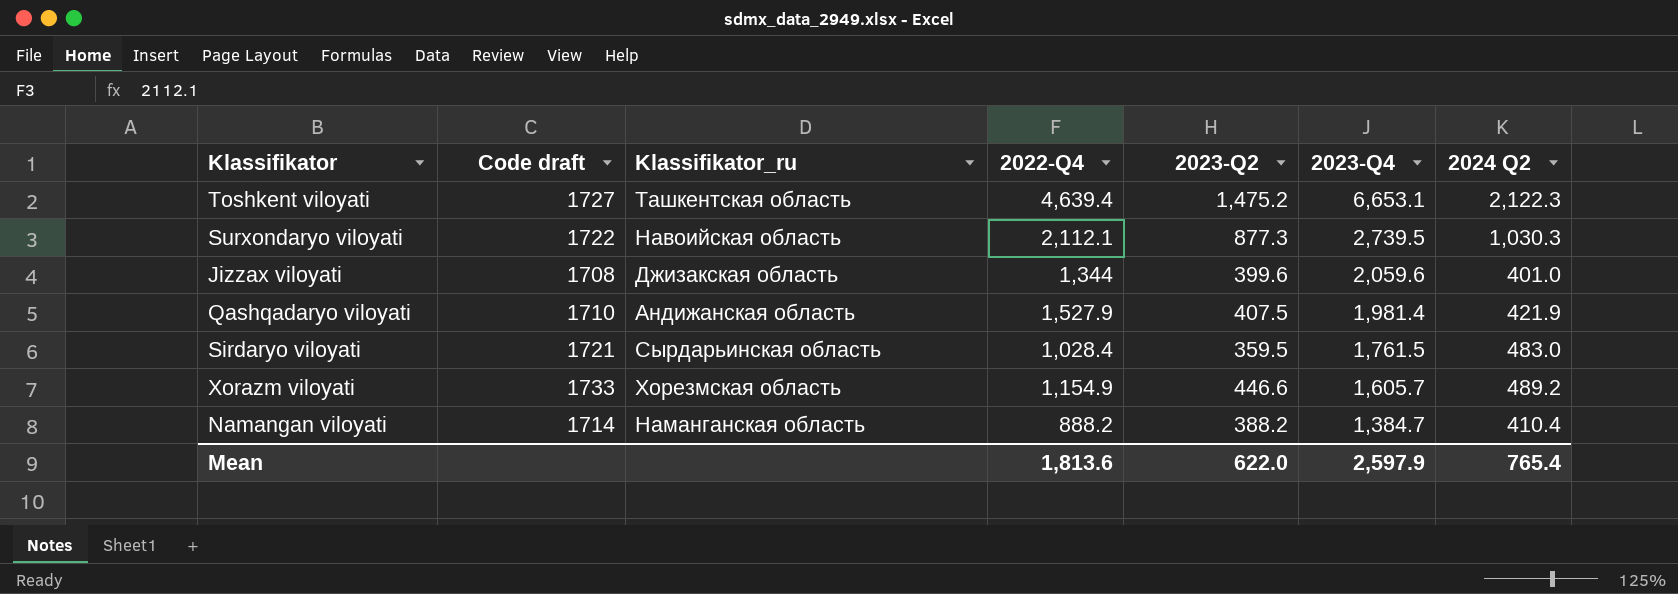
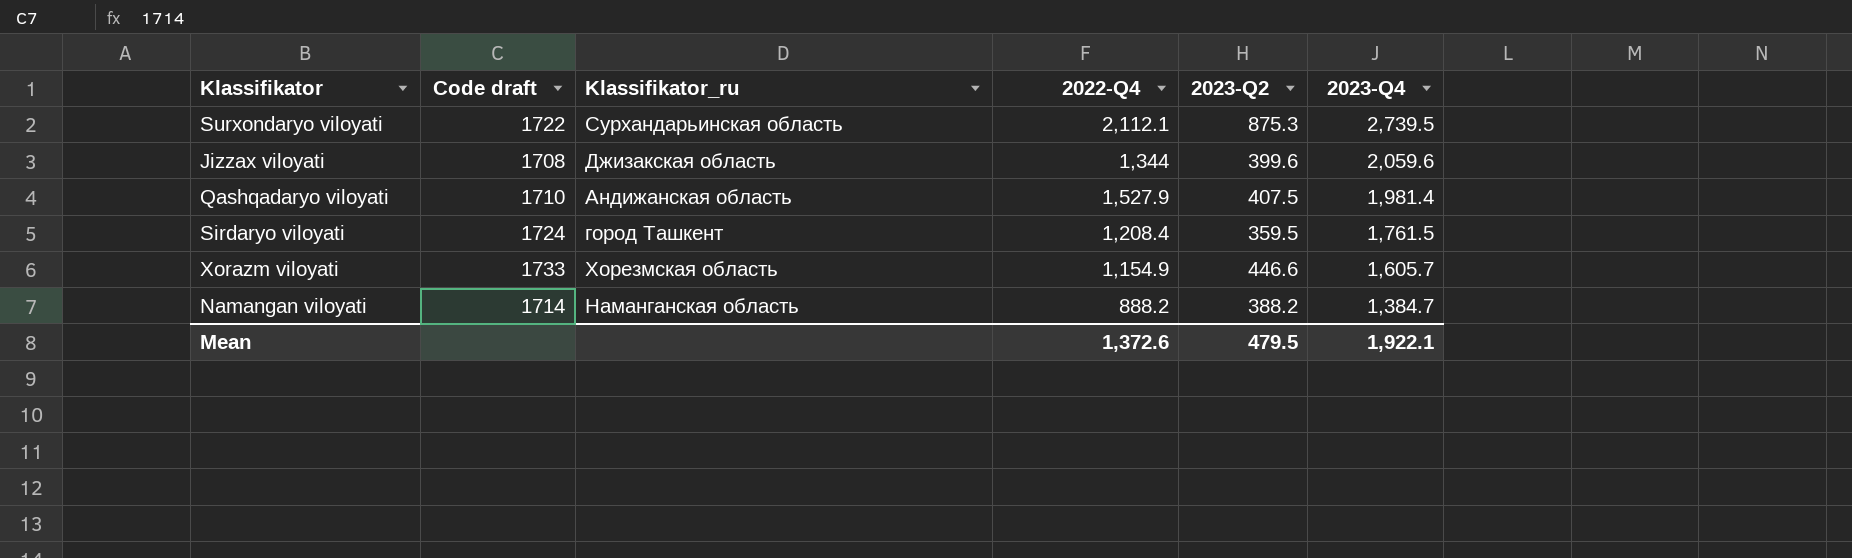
column 2024 Q2 | position: 7 -> none
row Toshkent viloyati: 1727 | Ташкентская область | 4,639.4 | 1,475.2 | 6,653.1 | 2,122.3 -> none
Surxondaryo viloyati | Klassifikator_ru: Навоийская область -> Сурхандарьинская область
Surxondaryo viloyati | 2023-Q2: 877.3 -> 875.3
Sirdaryo viloyati | Code draft: 1721 -> 1724
Sirdaryo viloyati | Klassifikator_ru: Сырдарьинская область -> город Ташкент
Sirdaryo viloyati | 2022-Q4: 1,028.4 -> 1,208.4
Mean | 2022-Q4: 1,813.6 -> 1,372.6
Mean | 2023-Q2: 622.0 -> 479.5
Mean | 2023-Q4: 2,597.9 -> 1,922.1

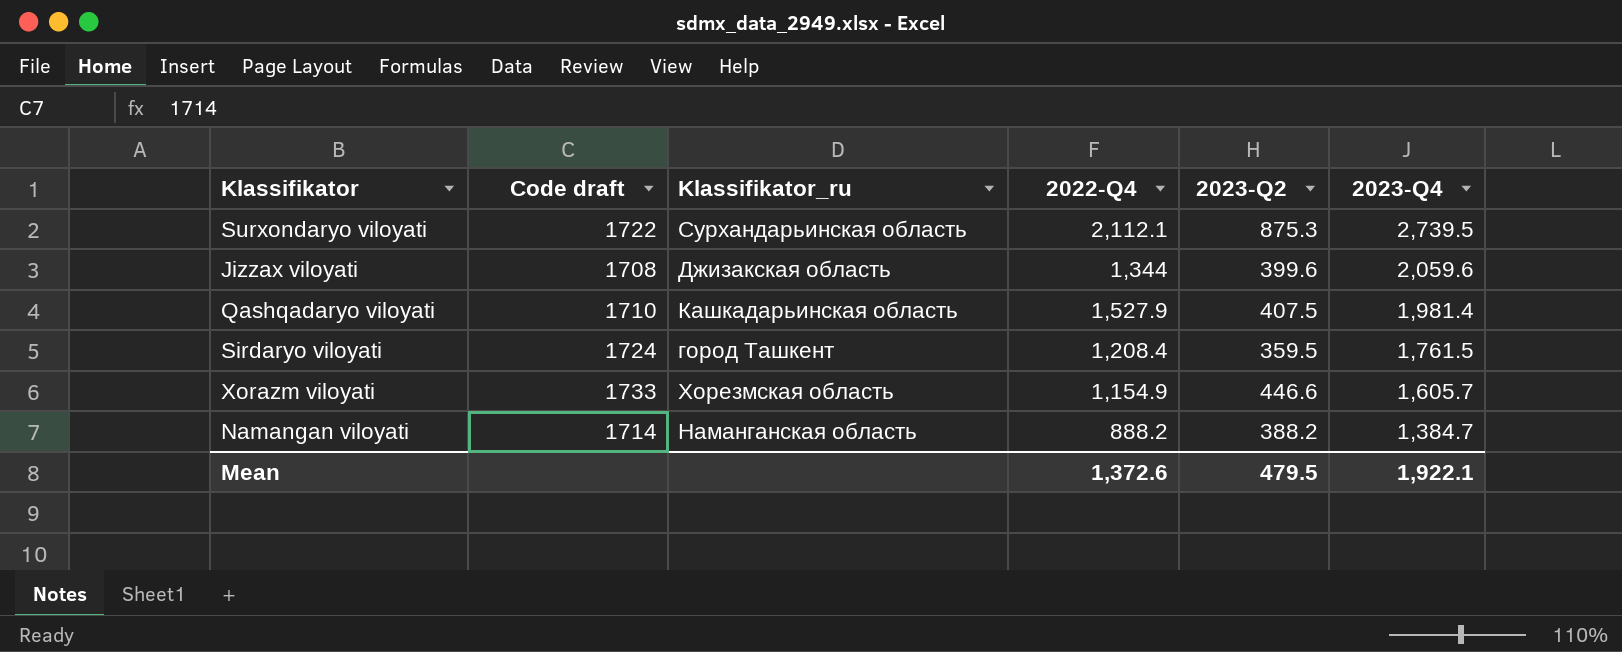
Qashqadaryo viloyati | Klassifikator_ru: Андижанская область -> Кашкадарьинская область

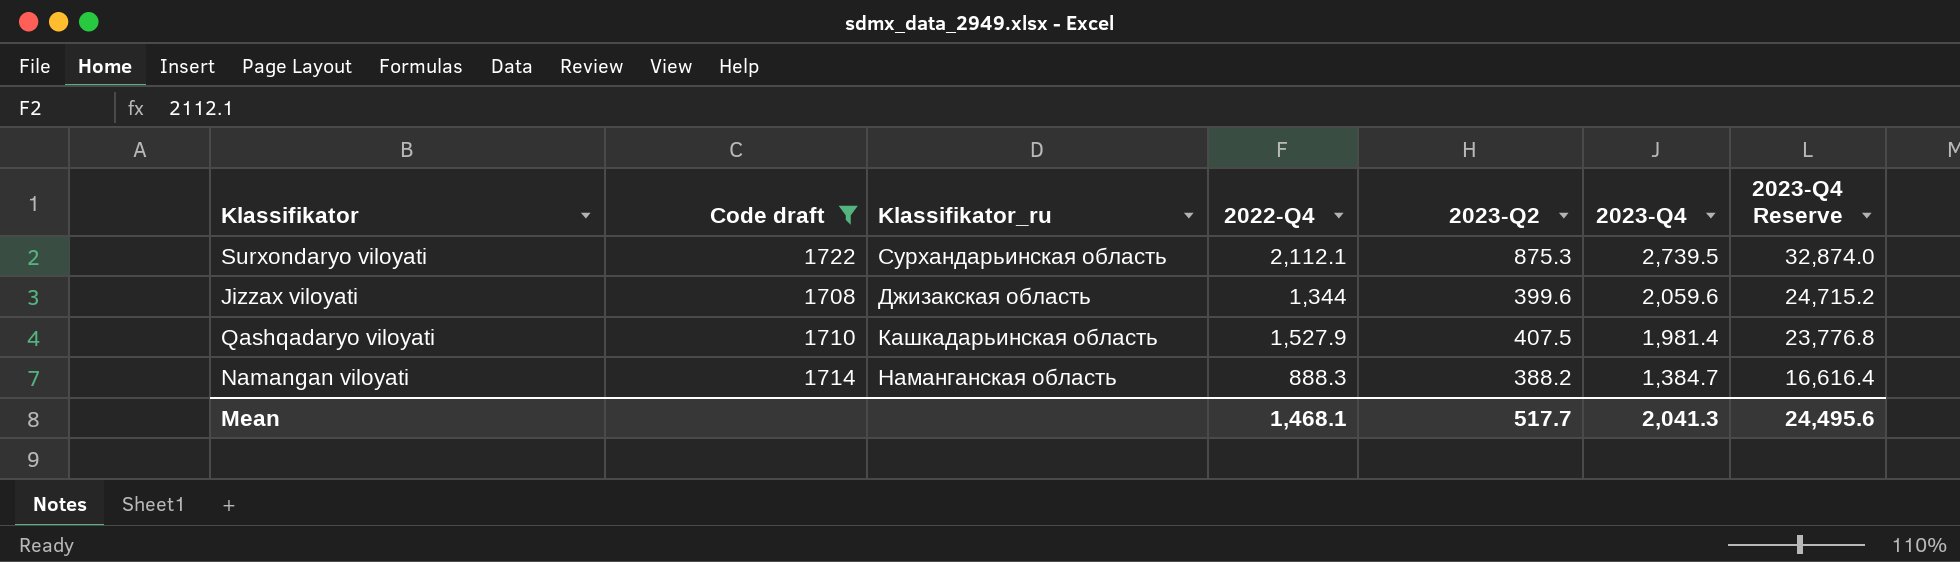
filter: none -> Code draft <= 1722
column 2023-Q4 Reserve | formula: none -> [2023-Q4] * 12
Namangan viloyati | 2022-Q4: 888.2 -> 888.3
Mean | 2022-Q4: 1,372.6 -> 1,468.1
Mean | 2023-Q2: 479.5 -> 517.7
Mean | 2023-Q4: 1,922.1 -> 2,041.3

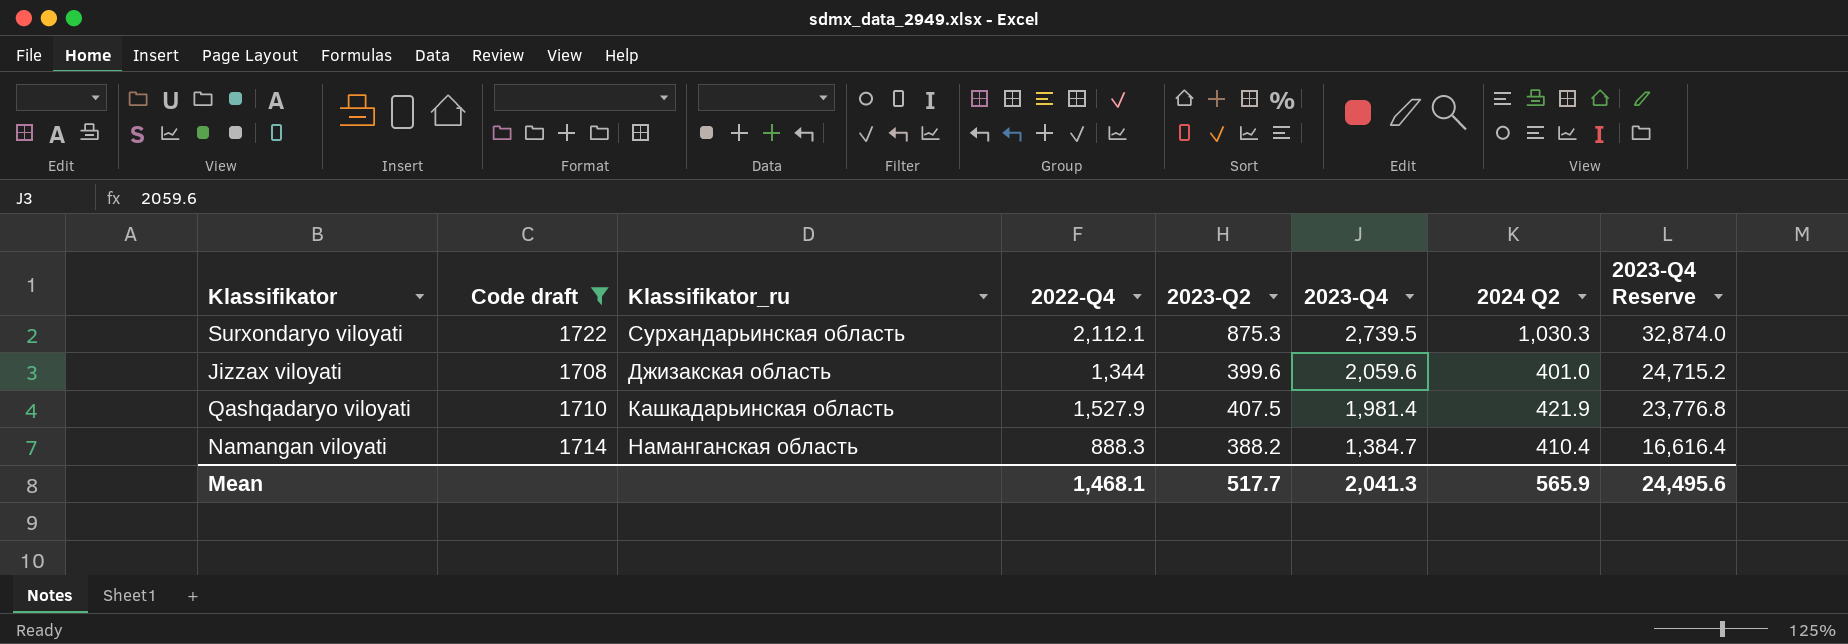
column 2024 Q2 | position: none -> 7

